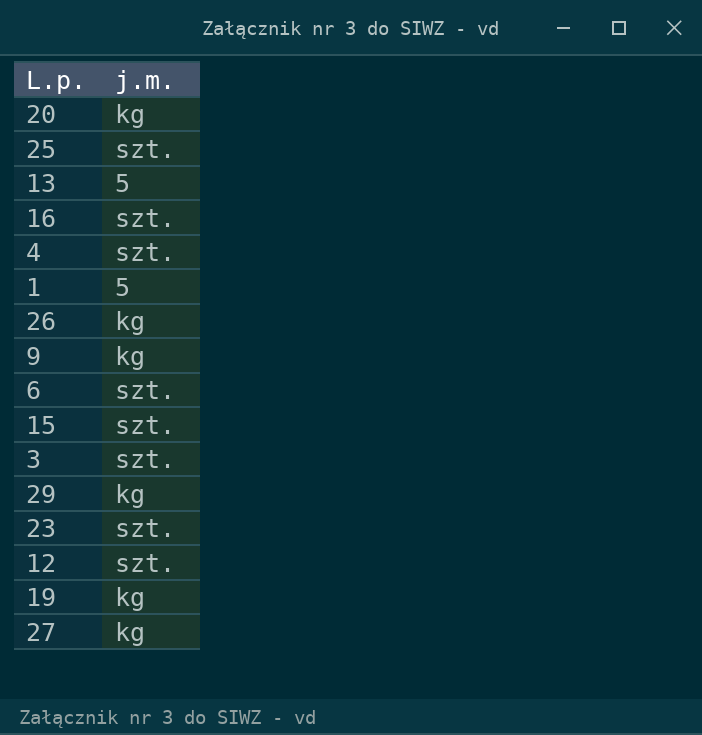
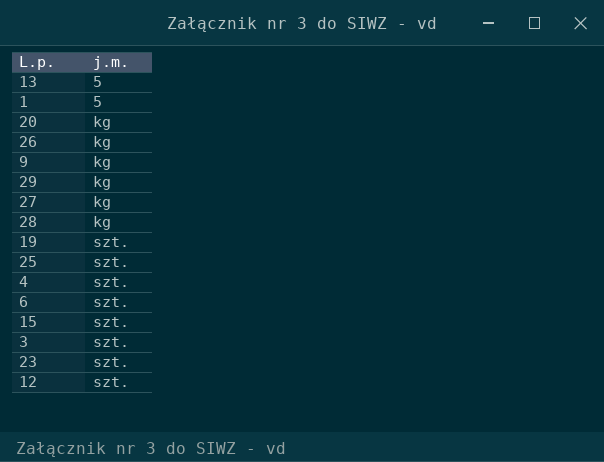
row order: none -> j.m. ascending
row 16: szt. -> none
row 28: none -> kg
19 | j.m.: kg -> szt.

